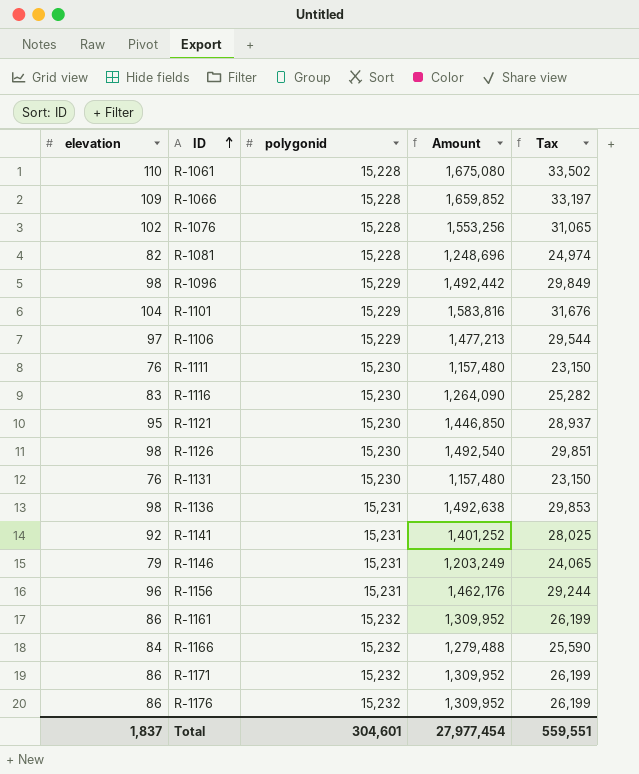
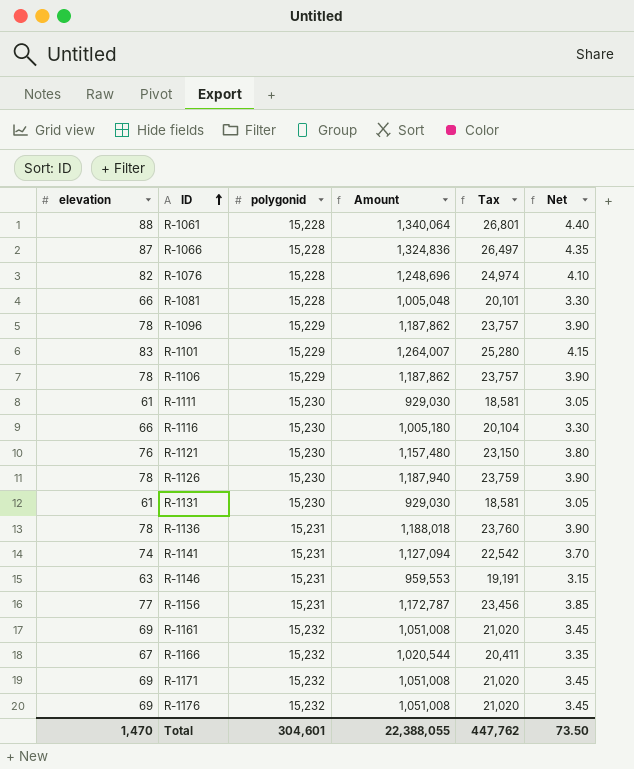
column Net | formula: none -> [elevation] * 0.05
R-1061 | elevation: 110 -> 88
R-1061 | Amount: 1,675,080 -> 1,340,064
R-1061 | Tax: 33,502 -> 26,801
R-1066 | elevation: 109 -> 87
R-1066 | Amount: 1,659,852 -> 1,324,836
R-1066 | Tax: 33,197 -> 26,497
R-1076 | elevation: 102 -> 82
R-1076 | Amount: 1,553,256 -> 1,248,696
R-1076 | Tax: 31,065 -> 24,974
R-1081 | elevation: 82 -> 66
R-1081 | Amount: 1,248,696 -> 1,005,048
R-1081 | Tax: 24,974 -> 20,101
R-1096 | elevation: 98 -> 78
R-1096 | Amount: 1,492,442 -> 1,187,862
R-1096 | Tax: 29,849 -> 23,757
R-1101 | elevation: 104 -> 83
R-1101 | Amount: 1,583,816 -> 1,264,007
R-1101 | Tax: 31,676 -> 25,280
R-1106 | elevation: 97 -> 78
R-1106 | Amount: 1,477,213 -> 1,187,862
R-1106 | Tax: 29,544 -> 23,757
R-1111 | elevation: 76 -> 61
R-1111 | Amount: 1,157,480 -> 929,030
R-1111 | Tax: 23,150 -> 18,581
R-1116 | elevation: 83 -> 66
R-1116 | Amount: 1,264,090 -> 1,005,180
R-1116 | Tax: 25,282 -> 20,104
R-1121 | elevation: 95 -> 76
R-1121 | Amount: 1,446,850 -> 1,157,480
R-1121 | Tax: 28,937 -> 23,150
R-1126 | elevation: 98 -> 78
R-1126 | Amount: 1,492,540 -> 1,187,940
R-1126 | Tax: 29,851 -> 23,759
R-1131 | elevation: 76 -> 61
R-1131 | Amount: 1,157,480 -> 929,030
R-1131 | Tax: 23,150 -> 18,581
R-1136 | elevation: 98 -> 78
R-1136 | Amount: 1,492,638 -> 1,188,018
R-1136 | Tax: 29,853 -> 23,760
R-1141 | elevation: 92 -> 74
R-1141 | Amount: 1,401,252 -> 1,127,094
R-1141 | Tax: 28,025 -> 22,542
R-1146 | elevation: 79 -> 63
R-1146 | Amount: 1,203,249 -> 959,553
R-1146 | Tax: 24,065 -> 19,191
R-1156 | elevation: 96 -> 77
R-1156 | Amount: 1,462,176 -> 1,172,787
R-1156 | Tax: 29,244 -> 23,456
R-1161 | elevation: 86 -> 69
R-1161 | Amount: 1,309,952 -> 1,051,008
R-1161 | Tax: 26,199 -> 21,020
R-1166 | elevation: 84 -> 67
R-1166 | Amount: 1,279,488 -> 1,020,544
R-1166 | Tax: 25,590 -> 20,411
R-1171 | elevation: 86 -> 69
R-1171 | Amount: 1,309,952 -> 1,051,008
R-1171 | Tax: 26,199 -> 21,020
R-1176 | elevation: 86 -> 69
R-1176 | Amount: 1,309,952 -> 1,051,008
R-1176 | Tax: 26,199 -> 21,020
Total | elevation: 1,837 -> 1,470
Total | Amount: 27,977,454 -> 22,388,055
Total | Tax: 559,551 -> 447,762

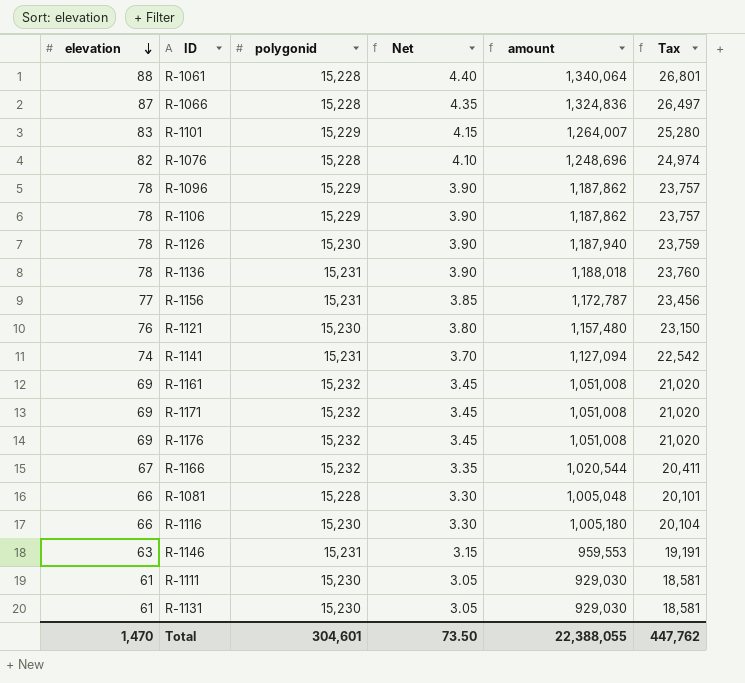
row order: ID ascending -> elevation descending
column Net | position: 6 -> 4
column name: Amount -> amount

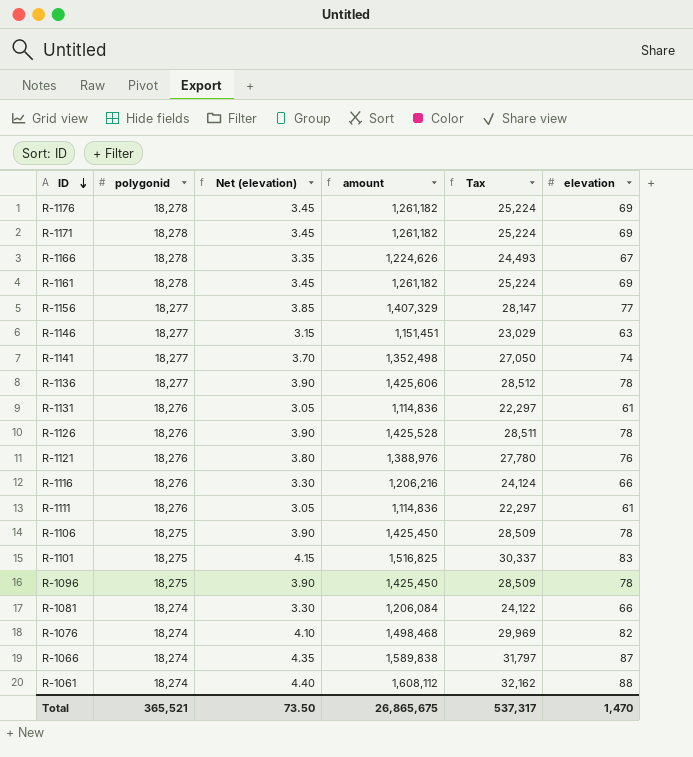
row order: elevation descending -> ID descending
column name: Net -> Net (elevation)
column elevation | position: 1 -> 6
R-1176 | polygonid: 15,232 -> 18,278
R-1176 | amount: 1,051,008 -> 1,261,182
R-1176 | Tax: 21,020 -> 25,224
R-1171 | polygonid: 15,232 -> 18,278
R-1171 | amount: 1,051,008 -> 1,261,182
R-1171 | Tax: 21,020 -> 25,224
R-1166 | polygonid: 15,232 -> 18,278
R-1166 | amount: 1,020,544 -> 1,224,626
R-1166 | Tax: 20,411 -> 24,493
R-1161 | polygonid: 15,232 -> 18,278
R-1161 | amount: 1,051,008 -> 1,261,182
R-1161 | Tax: 21,020 -> 25,224
R-1156 | polygonid: 15,231 -> 18,277
R-1156 | amount: 1,172,787 -> 1,407,329
R-1156 | Tax: 23,456 -> 28,147
R-1146 | polygonid: 15,231 -> 18,277
R-1146 | amount: 959,553 -> 1,151,451
R-1146 | Tax: 19,191 -> 23,029
R-1141 | polygonid: 15,231 -> 18,277
R-1141 | amount: 1,127,094 -> 1,352,498
R-1141 | Tax: 22,542 -> 27,050
R-1136 | polygonid: 15,231 -> 18,277
R-1136 | amount: 1,188,018 -> 1,425,606
R-1136 | Tax: 23,760 -> 28,512
R-1131 | polygonid: 15,230 -> 18,276
R-1131 | amount: 929,030 -> 1,114,836
R-1131 | Tax: 18,581 -> 22,297
R-1126 | polygonid: 15,230 -> 18,276
R-1126 | amount: 1,187,940 -> 1,425,528
R-1126 | Tax: 23,759 -> 28,511
R-1121 | polygonid: 15,230 -> 18,276
R-1121 | amount: 1,157,480 -> 1,388,976
R-1121 | Tax: 23,150 -> 27,780
R-1116 | polygonid: 15,230 -> 18,276
R-1116 | amount: 1,005,180 -> 1,206,216
R-1116 | Tax: 20,104 -> 24,124
R-1111 | polygonid: 15,230 -> 18,276
R-1111 | amount: 929,030 -> 1,114,836
R-1111 | Tax: 18,581 -> 22,297
R-1106 | polygonid: 15,229 -> 18,275
R-1106 | amount: 1,187,862 -> 1,425,450
R-1106 | Tax: 23,757 -> 28,509
R-1101 | polygonid: 15,229 -> 18,275
R-1101 | amount: 1,264,007 -> 1,516,825
R-1101 | Tax: 25,280 -> 30,337
R-1096 | polygonid: 15,229 -> 18,275
R-1096 | amount: 1,187,862 -> 1,425,450
R-1096 | Tax: 23,757 -> 28,509
R-1081 | polygonid: 15,228 -> 18,274
R-1081 | amount: 1,005,048 -> 1,206,084
R-1081 | Tax: 20,101 -> 24,122
R-1076 | polygonid: 15,228 -> 18,274
R-1076 | amount: 1,248,696 -> 1,498,468
R-1076 | Tax: 24,974 -> 29,969
R-1066 | polygonid: 15,228 -> 18,274
R-1066 | amount: 1,324,836 -> 1,589,838
R-1066 | Tax: 26,497 -> 31,797
R-1061 | polygonid: 15,228 -> 18,274
R-1061 | amount: 1,340,064 -> 1,608,112
R-1061 | Tax: 26,801 -> 32,162
Total | polygonid: 304,601 -> 365,521
Total | amount: 22,388,055 -> 26,865,675
Total | Tax: 447,762 -> 537,317

